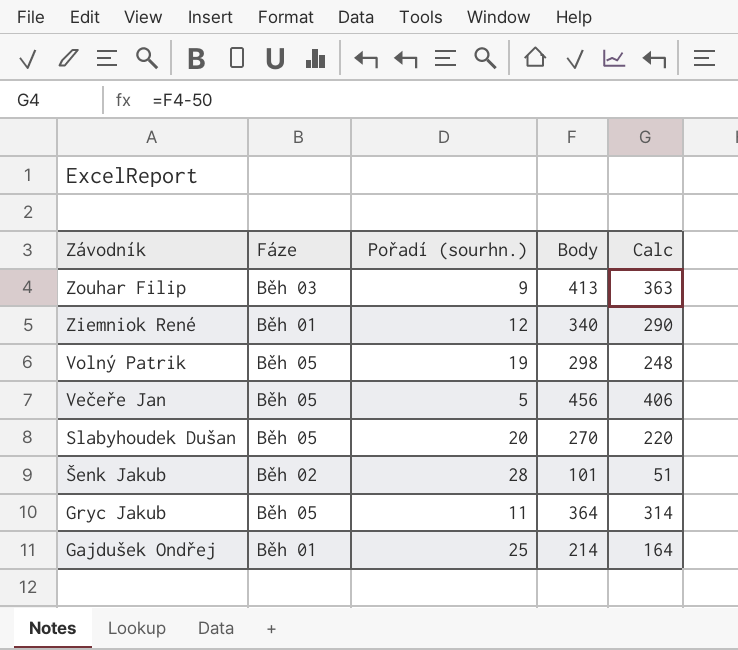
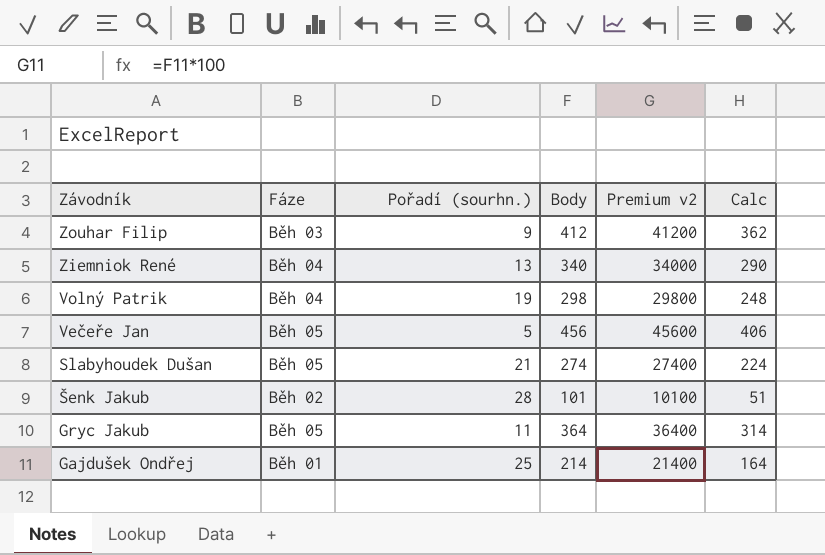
column Premium v2 | formula: none -> [Body] * 100
Zouhar Filip | Body: 413 -> 412
Zouhar Filip | Calc: 363 -> 362
Ziemniok René | Fáze: Běh 01 -> Běh 04
Ziemniok René | Pořadí (sourhn.): 12 -> 13
Volný Patrik | Fáze: Běh 05 -> Běh 04
Slabyhoudek Dušan | Pořadí (sourhn.): 20 -> 21
Slabyhoudek Dušan | Body: 270 -> 274
Slabyhoudek Dušan | Calc: 220 -> 224

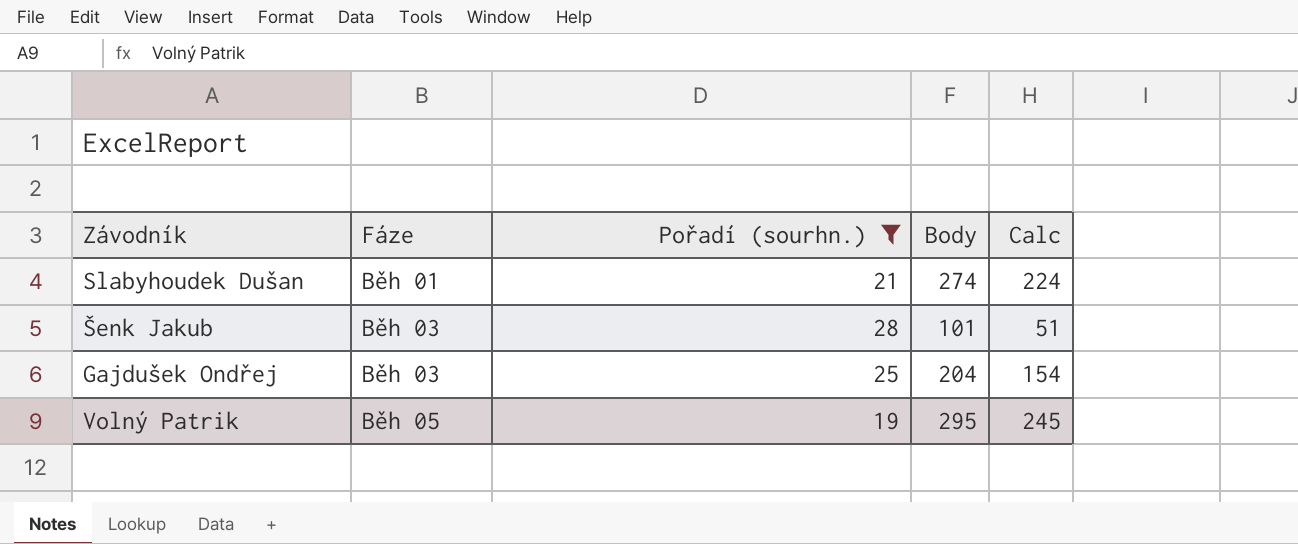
filter: none -> Pořadí (sourhn.) >= 19
row order: Závodník descending -> Fáze ascending
column Premium v2 | formula: [Body] * 100 -> none
Slabyhoudek Dušan | Fáze: Běh 05 -> Běh 01
Šenk Jakub | Fáze: Běh 02 -> Běh 03
Gajdušek Ondřej | Fáze: Běh 01 -> Běh 03
Gajdušek Ondřej | Body: 214 -> 204
Gajdušek Ondřej | Calc: 164 -> 154
Volný Patrik | Fáze: Běh 04 -> Běh 05
Volný Patrik | Body: 298 -> 295
Volný Patrik | Calc: 248 -> 245

